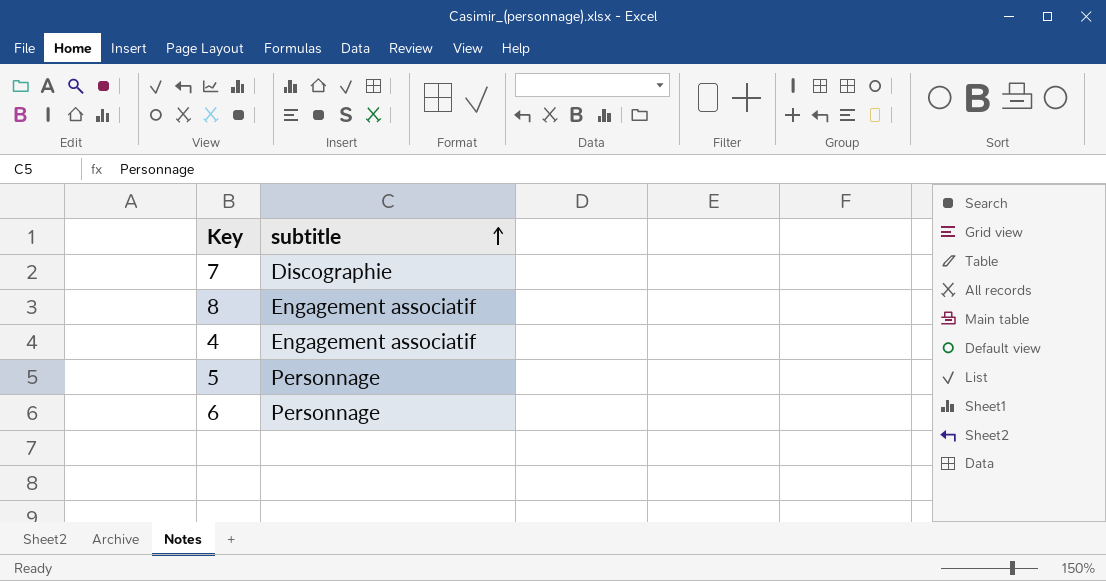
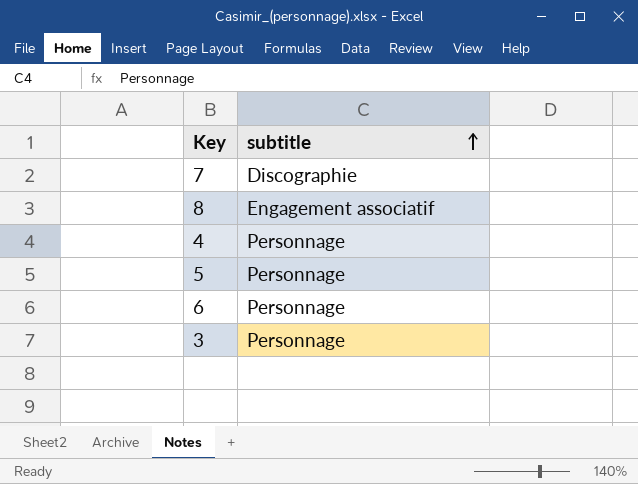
4 | subtitle: Engagement associatif -> Personnage
row 3: none -> Personnage

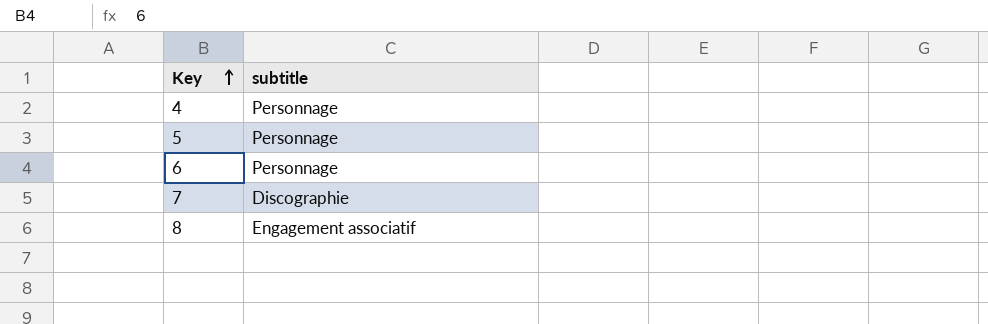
row order: subtitle ascending -> Key ascending
row 3: Personnage -> none

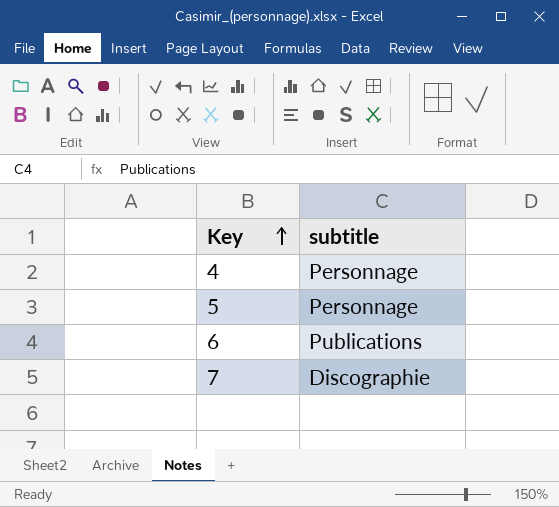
row 8: Engagement associatif -> none
6 | subtitle: Personnage -> Publications

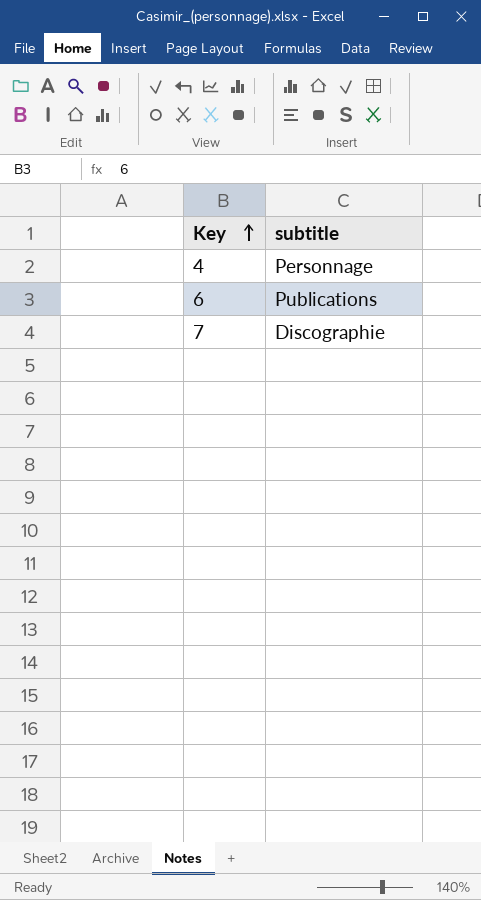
row 5: Personnage -> none

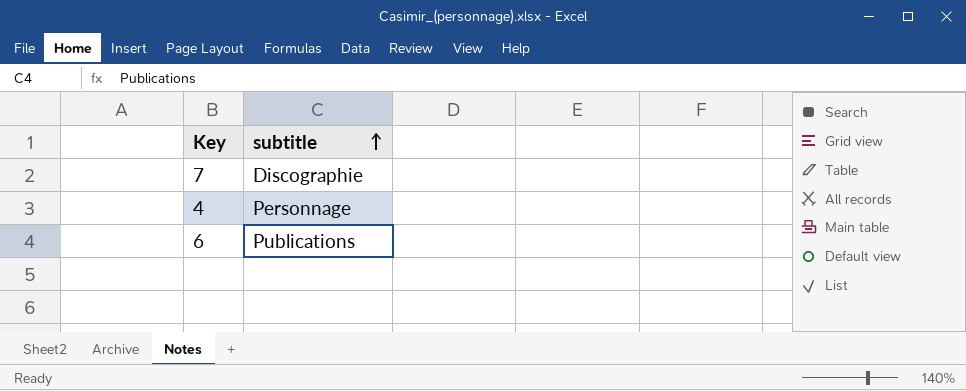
row order: Key ascending -> subtitle ascending

